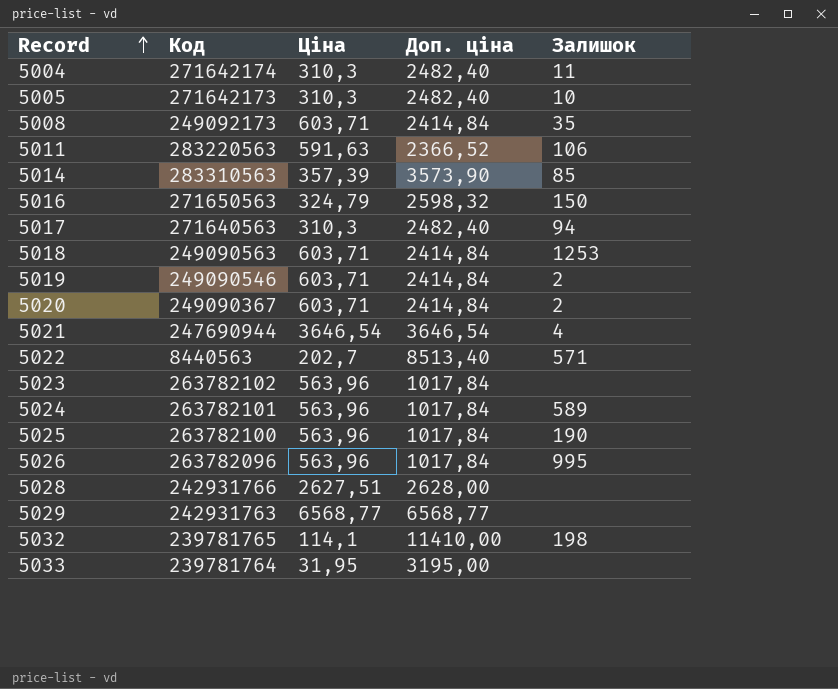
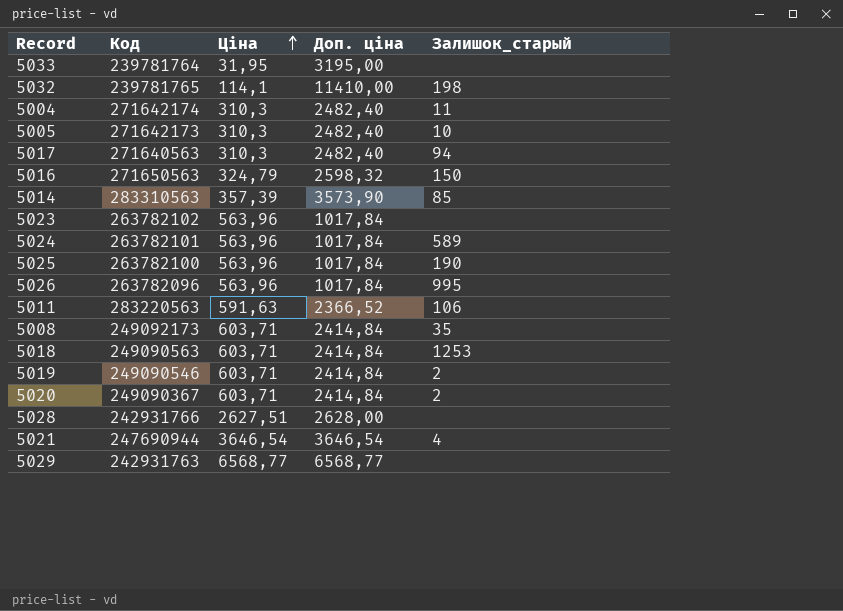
row order: Record ascending -> Ціна ascending
column name: Залишок -> Залишок_старый
row 5022: 8440563 | 202,7 | 8513,40 | 571 -> none

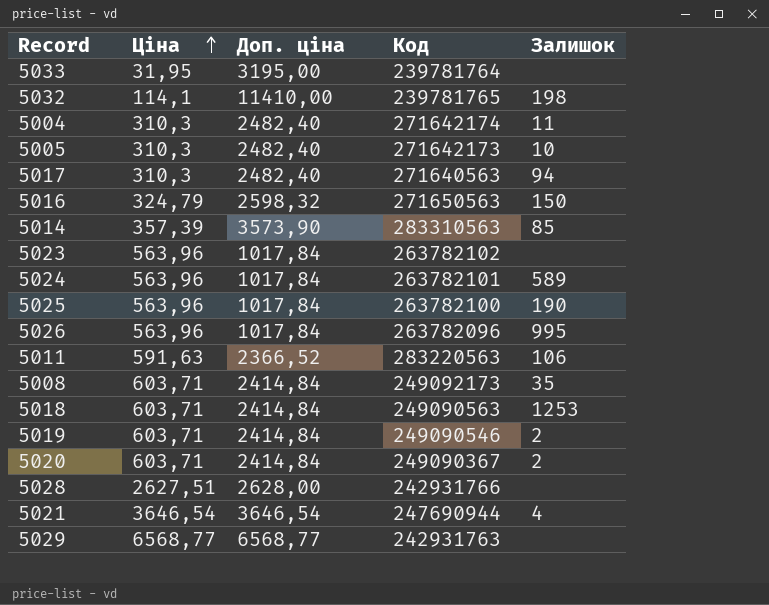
column Код | position: 2 -> 4
column name: Залишок_старый -> Залишок

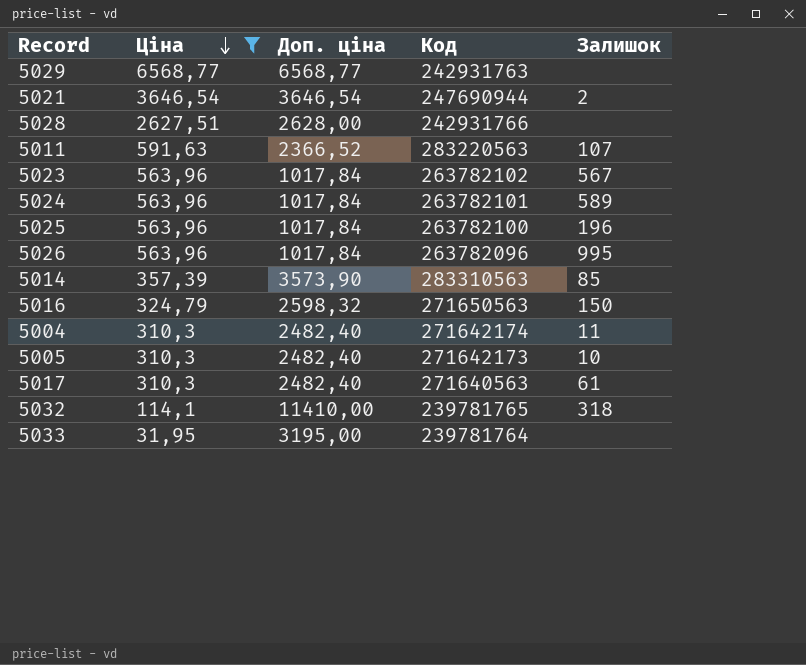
filter: none -> Ціна != 603,71
row order: Ціна ascending -> Ціна descending
5021 | Залишок: 4 -> 2
5011 | Залишок: 106 -> 107
5023 | Залишок: none -> 567
5025 | Залишок: 190 -> 196
5017 | Залишок: 94 -> 61
5032 | Залишок: 198 -> 318

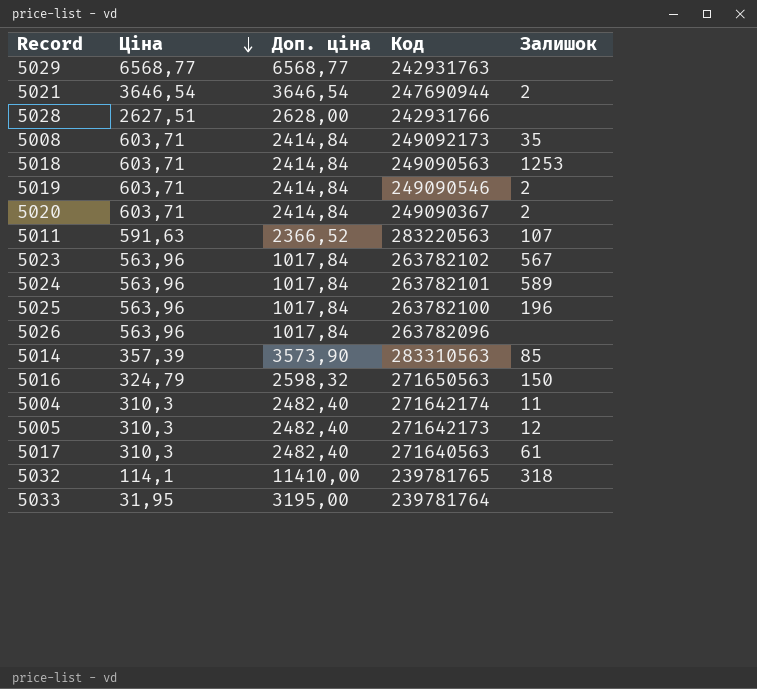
filter: Ціна != 603,71 -> none
5026 | Залишок: 995 -> none
5005 | Залишок: 10 -> 12

